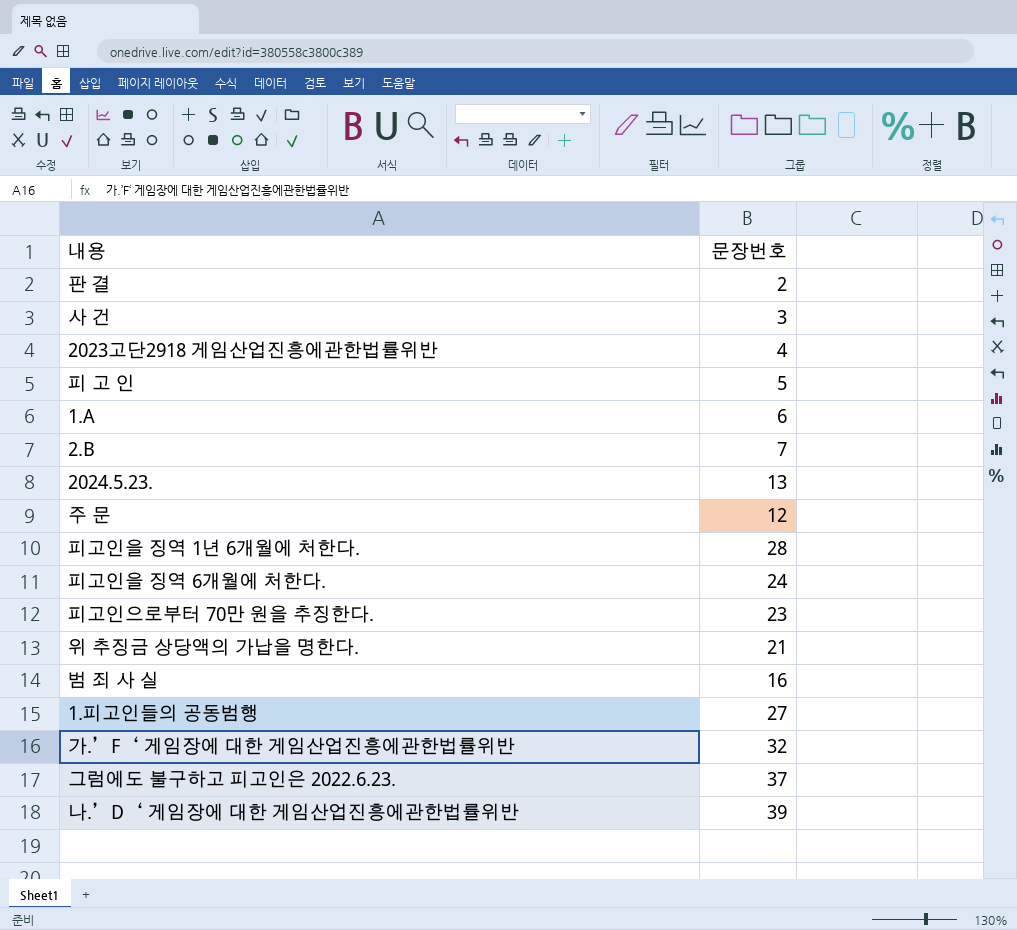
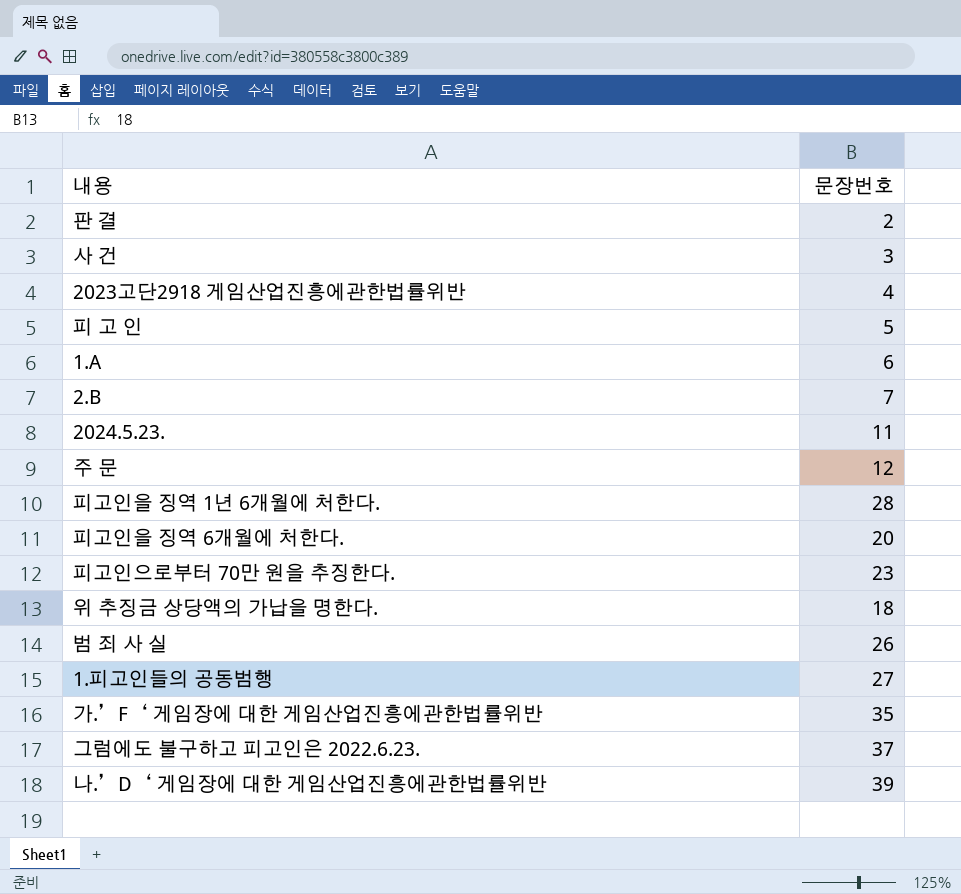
2024.5.23. | 문장번호: 13 -> 11
피고인을 징역 6개월에 처한다. | 문장번호: 24 -> 20
위 추징금 상당액의 가납을 명한다. | 문장번호: 21 -> 18
범 죄 사 실 | 문장번호: 16 -> 26
가.’F‘ 게임장에 대한 게임산업진흥에관한법률위반 | 문장번호: 32 -> 35

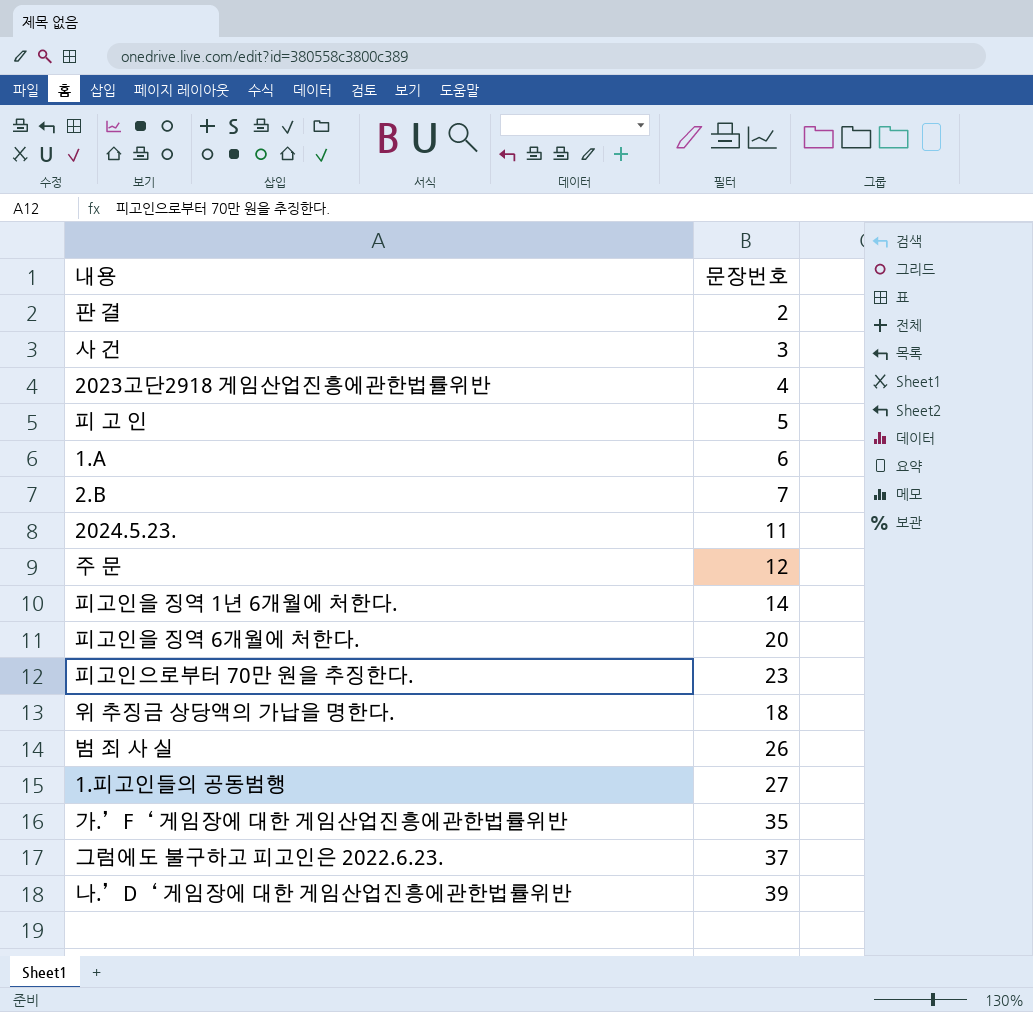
피고인을 징역 1년 6개월에 처한다. | 문장번호: 28 -> 14

